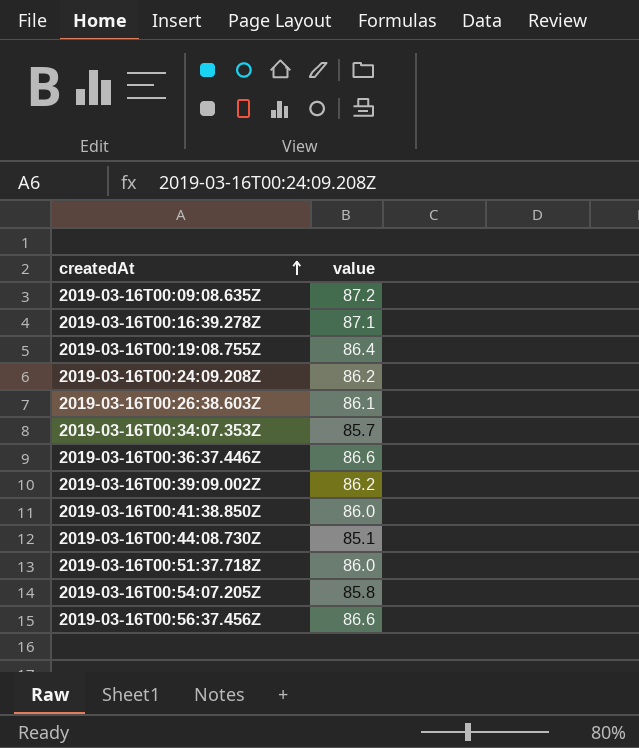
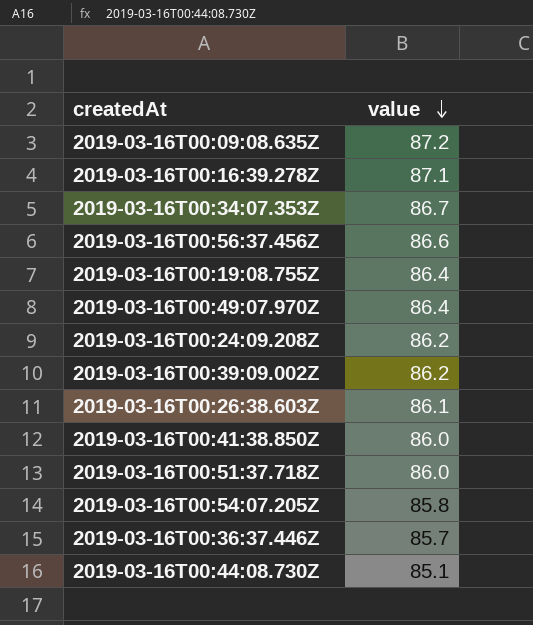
row order: createdAt ascending -> value descending
2019-03-16T00:34:07.353Z | value: 85.7 -> 86.7
row 2019-03-16T00:49:07.970Z: none -> 86.4
2019-03-16T00:36:37.446Z | value: 86.6 -> 85.7

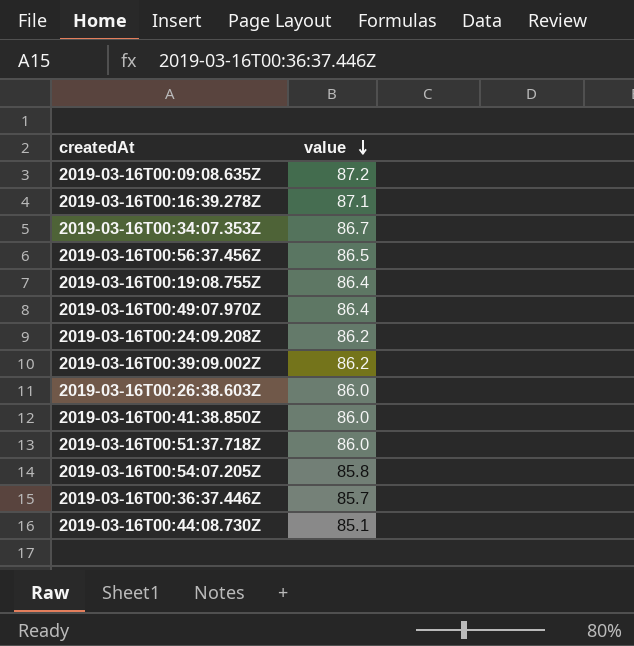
2019-03-16T00:56:37.456Z | value: 86.6 -> 86.5
2019-03-16T00:26:38.603Z | value: 86.1 -> 86.0

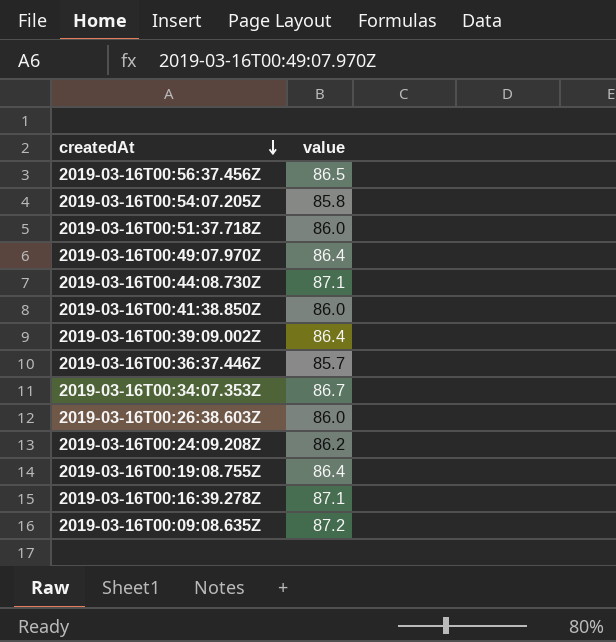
row order: value descending -> createdAt descending
2019-03-16T00:44:08.730Z | value: 85.1 -> 87.1
2019-03-16T00:39:09.002Z | value: 86.2 -> 86.4

